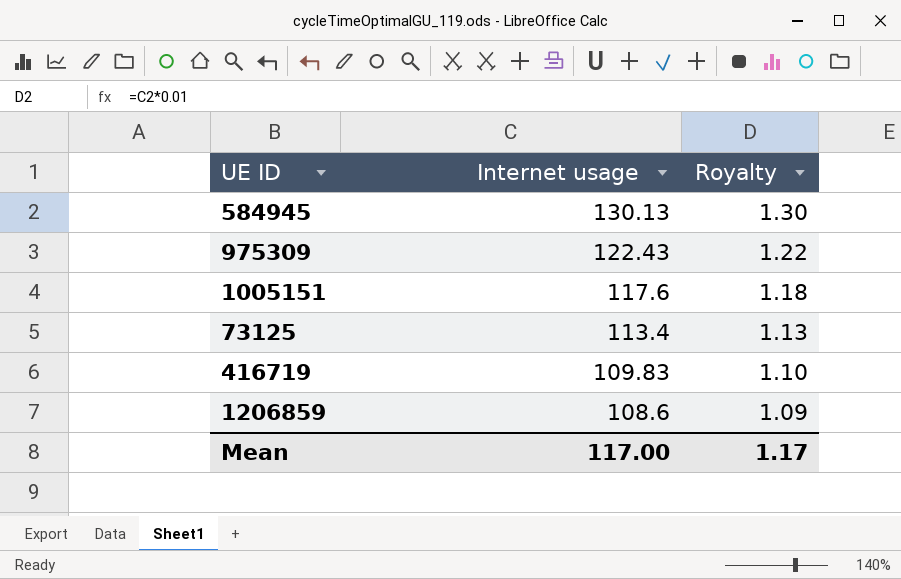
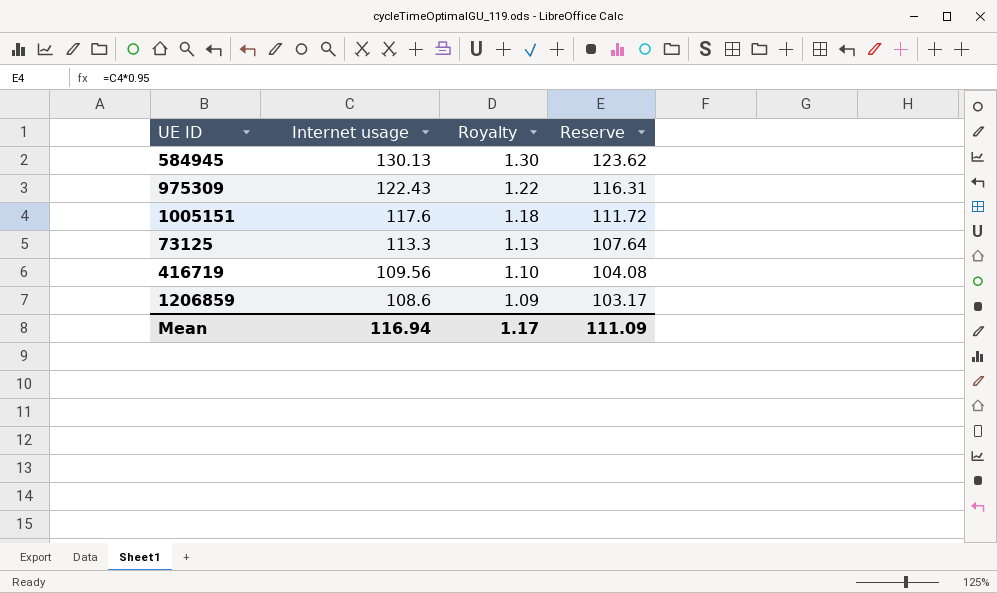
column Reserve | formula: none -> [Internet usage] * 0.95
73125 | Internet usage: 113.4 -> 113.3
416719 | Internet usage: 109.83 -> 109.56
Mean | Internet usage: 117.00 -> 116.94

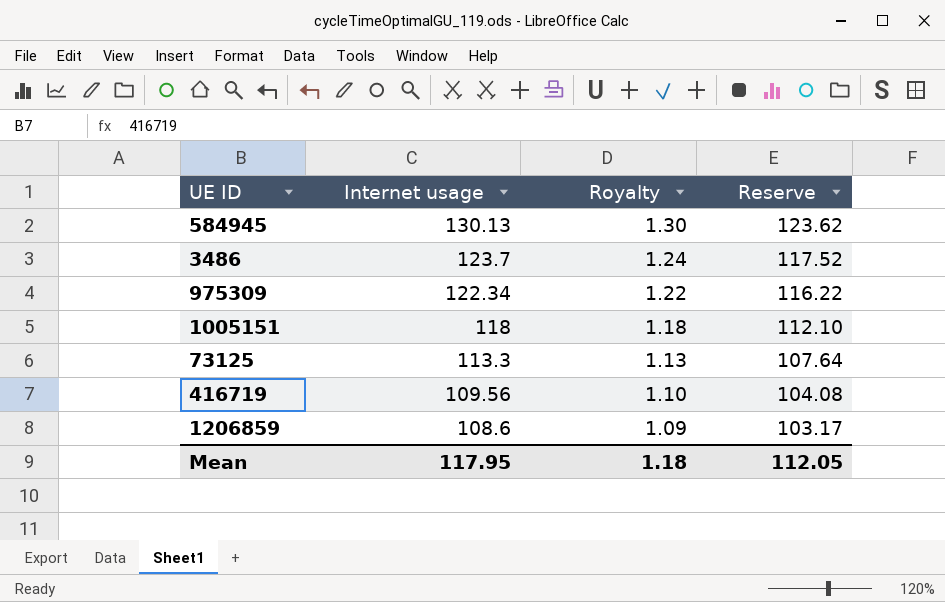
row 3486: none -> 123.7 | 1.24 | 117.52
975309 | Internet usage: 122.43 -> 122.34
975309 | Reserve: 116.31 -> 116.22
1005151 | Internet usage: 117.6 -> 118
1005151 | Reserve: 111.72 -> 112.10
Mean | Internet usage: 116.94 -> 117.95
Mean | Royalty: 1.17 -> 1.18
Mean | Reserve: 111.09 -> 112.05

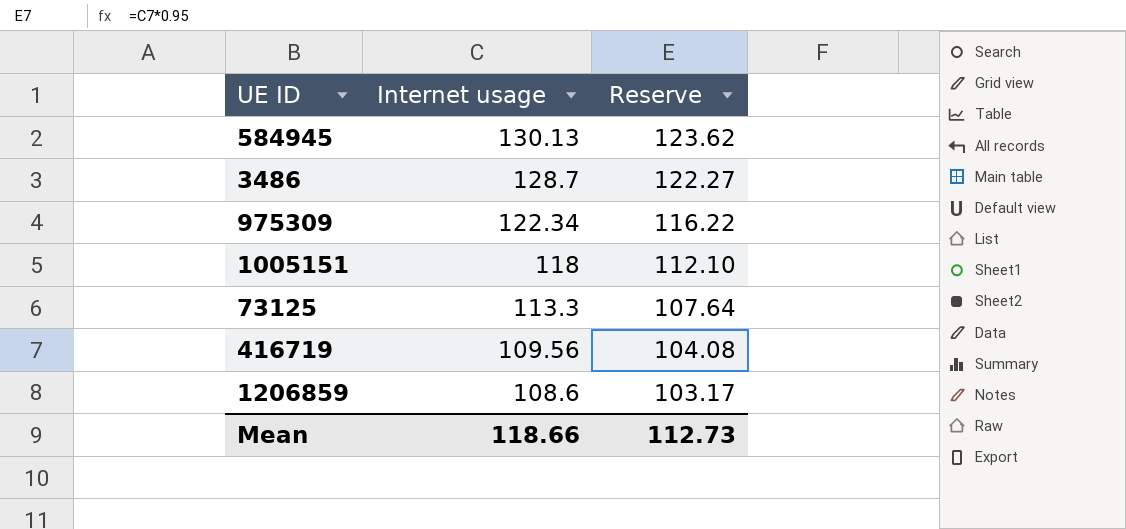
column Royalty | formula: [Internet usage] * 0.01 -> none
3486 | Internet usage: 123.7 -> 128.7
3486 | Reserve: 117.52 -> 122.27
Mean | Internet usage: 117.95 -> 118.66
Mean | Reserve: 112.05 -> 112.73

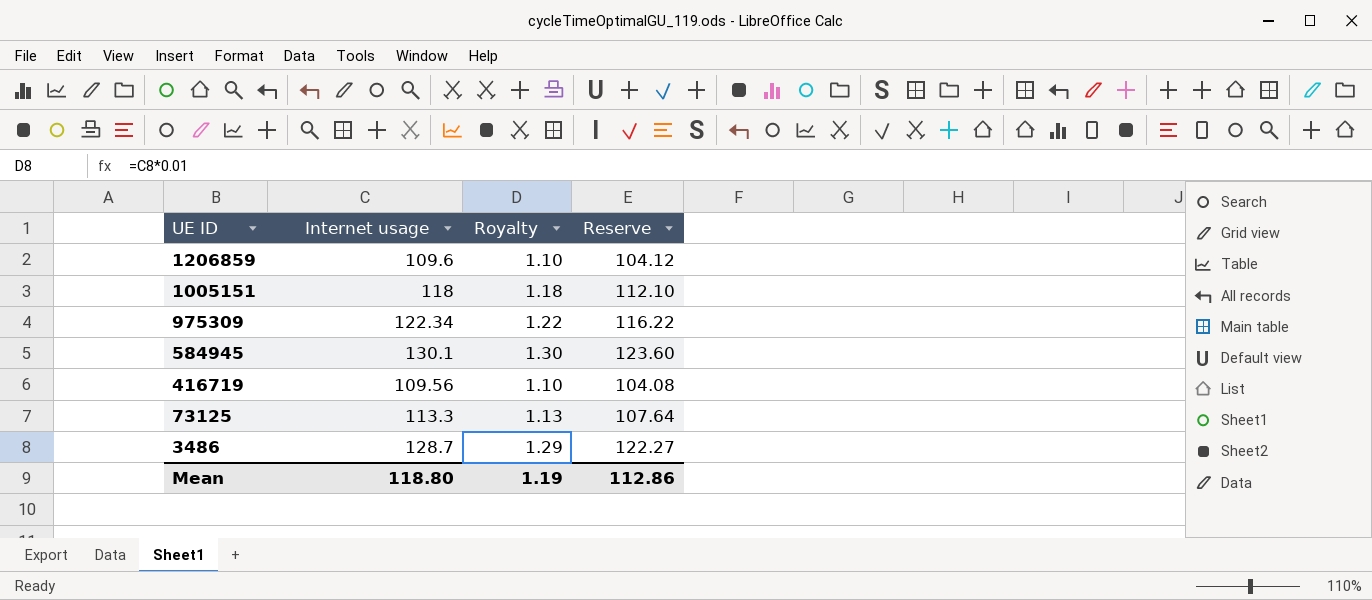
row order: Internet usage descending -> UE ID descending
column Royalty | formula: none -> [Internet usage] * 0.01
1206859 | Internet usage: 108.6 -> 109.6
1206859 | Reserve: 103.17 -> 104.12
584945 | Internet usage: 130.13 -> 130.1
584945 | Reserve: 123.62 -> 123.60
Mean | Internet usage: 118.66 -> 118.80
Mean | Reserve: 112.73 -> 112.86

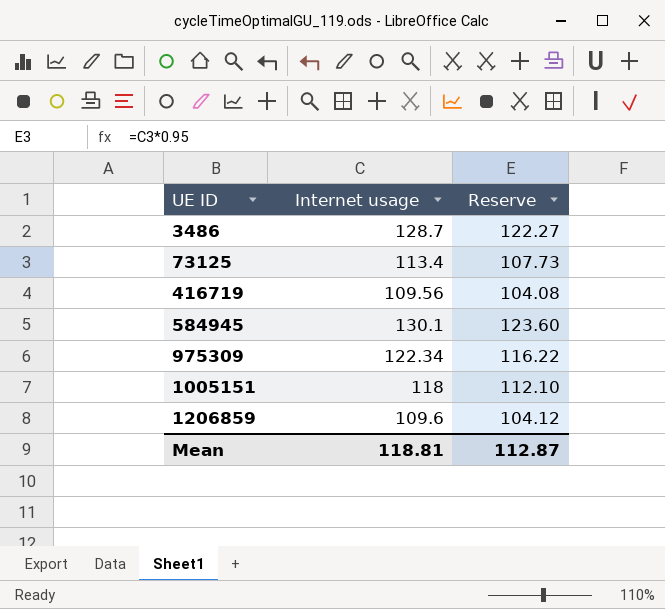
row order: UE ID descending -> UE ID ascending
column Royalty | formula: [Internet usage] * 0.01 -> none
73125 | Internet usage: 113.3 -> 113.4
73125 | Reserve: 107.64 -> 107.73
Mean | Internet usage: 118.80 -> 118.81
Mean | Reserve: 112.86 -> 112.87

